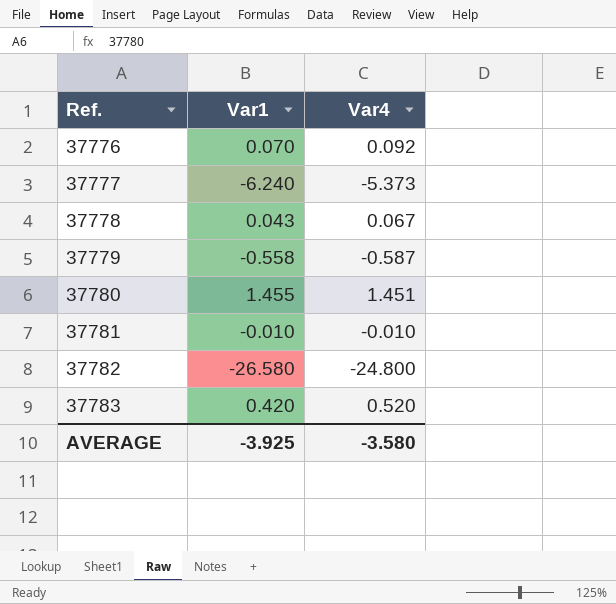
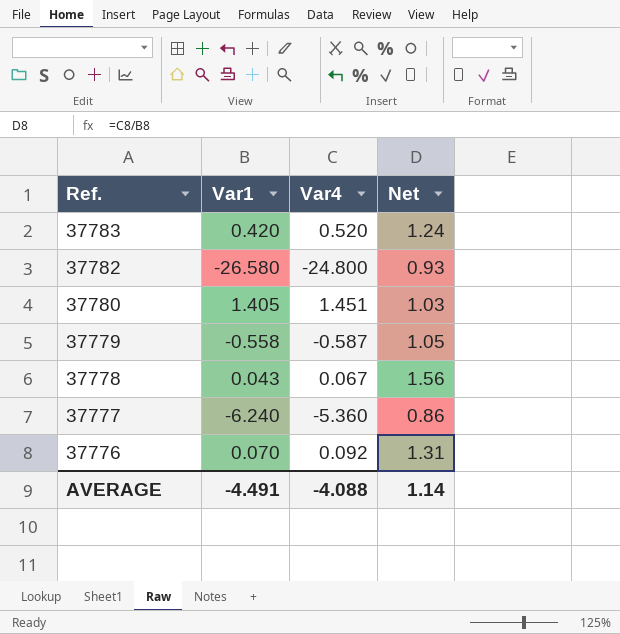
row order: Ref. ascending -> Ref. descending
column Net | formula: none -> [Var4] / [Var1]
row 37781: -0.010 | -0.010 -> none
37780 | Var1: 1.455 -> 1.405
37777 | Var4: -5.373 -> -5.360
AVERAGE | Var1: -3.925 -> -4.491
AVERAGE | Var4: -3.580 -> -4.088

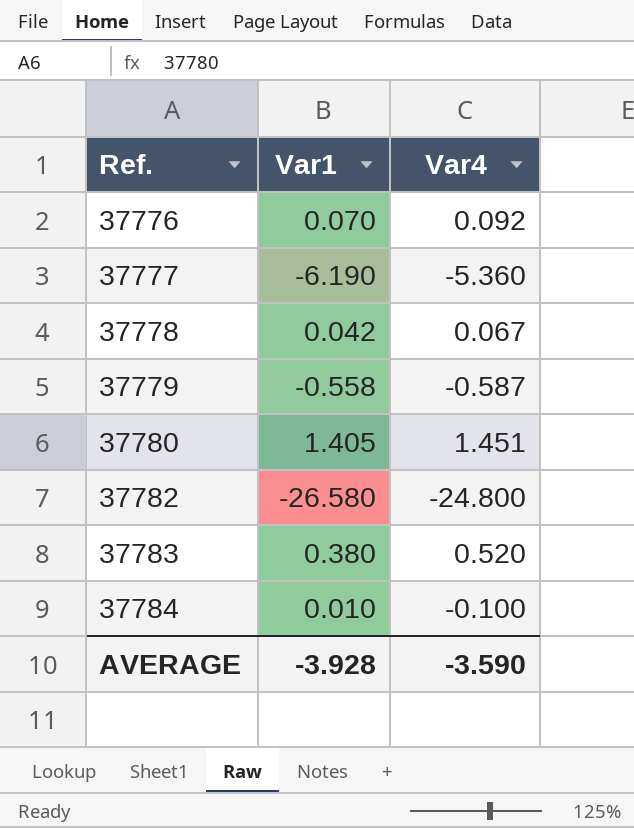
row order: Ref. descending -> Ref. ascending
column Net | formula: [Var4] / [Var1] -> none
37777 | Var1: -6.240 -> -6.190
37778 | Var1: 0.043 -> 0.042
37783 | Var1: 0.420 -> 0.380
row 37784: none -> 0.010 | -0.100
AVERAGE | Var1: -4.491 -> -3.928
AVERAGE | Var4: -4.088 -> -3.590

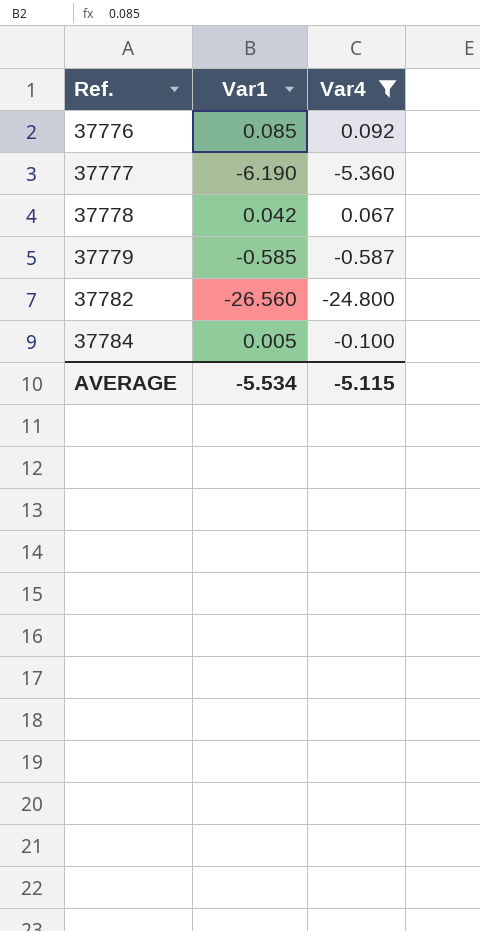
filter: none -> Var4 <= 0.092
37776 | Var1: 0.070 -> 0.085
37779 | Var1: -0.558 -> -0.585
37782 | Var1: -26.580 -> -26.560
37784 | Var1: 0.010 -> 0.005
AVERAGE | Var1: -3.928 -> -5.534
AVERAGE | Var4: -3.590 -> -5.115

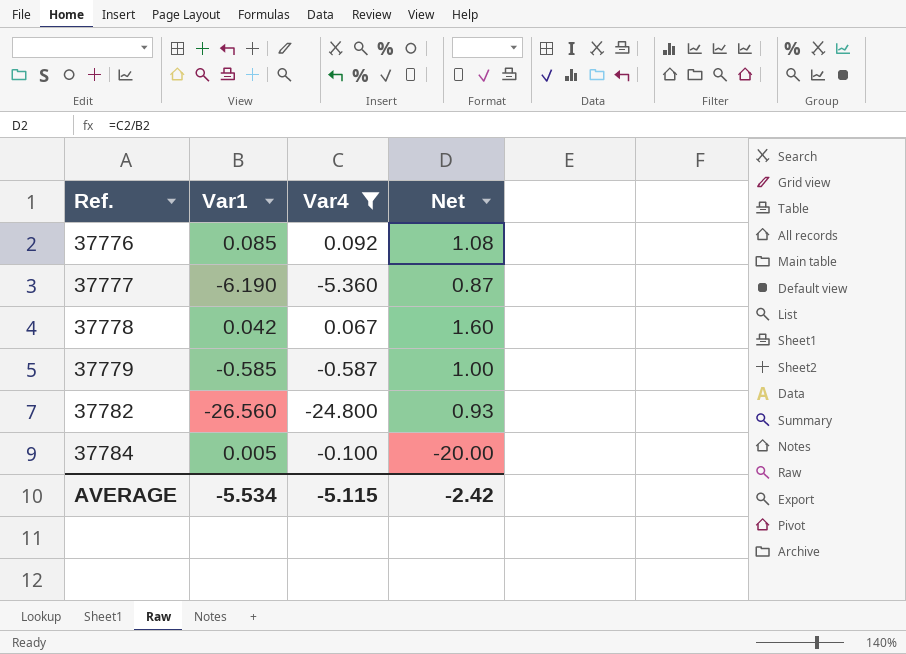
column Net | formula: none -> [Var4] / [Var1]

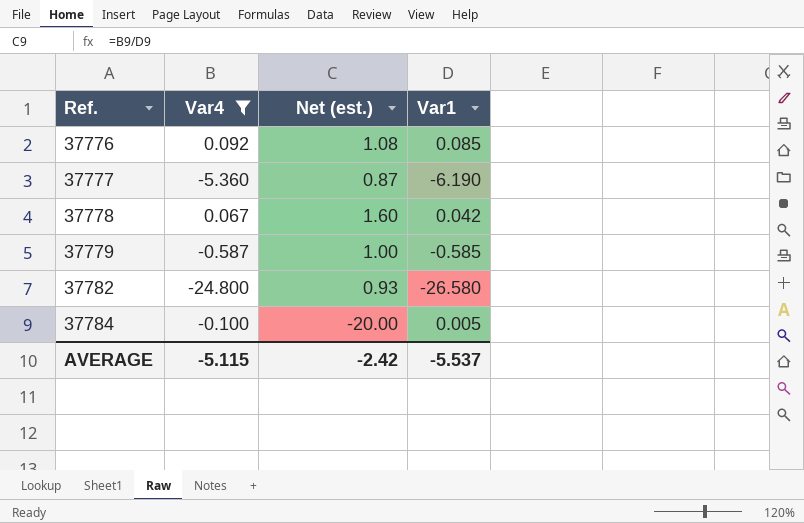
column name: Net -> Net (est.)
column Var1 | position: 2 -> 4
37782 | Var1: -26.560 -> -26.580
AVERAGE | Var1: -5.534 -> -5.537

